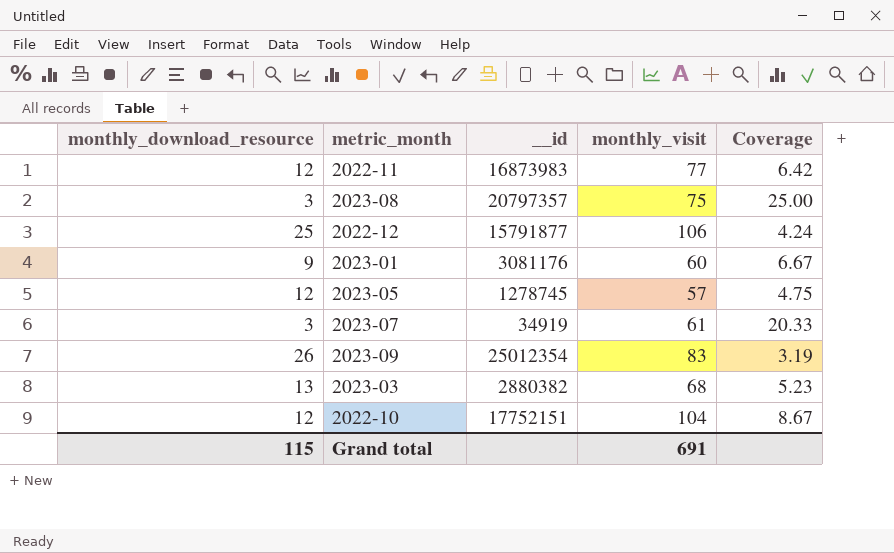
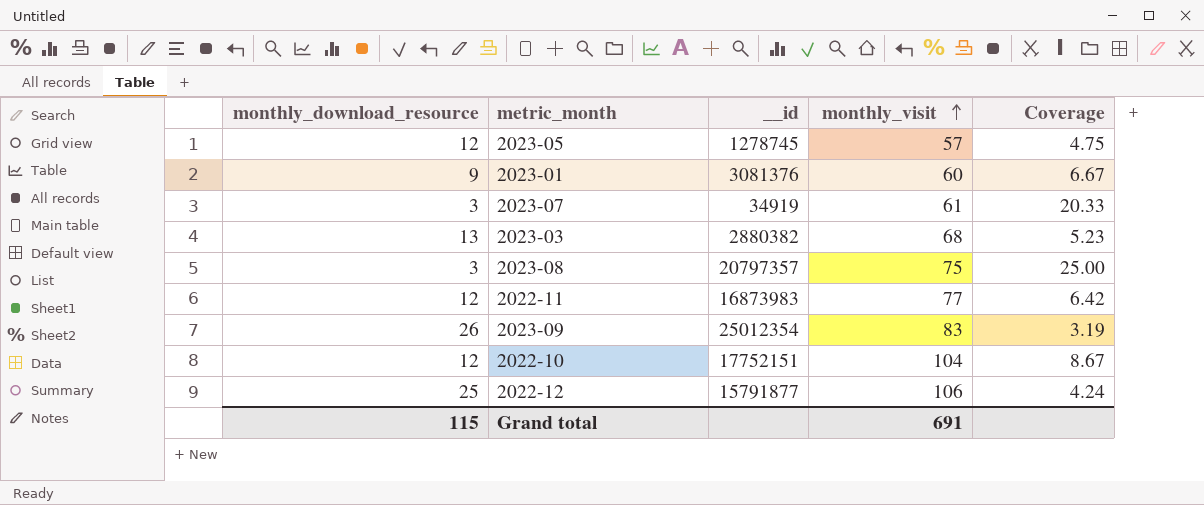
row order: none -> monthly_visit ascending
2023-01 | __id: 3081176 -> 3081376

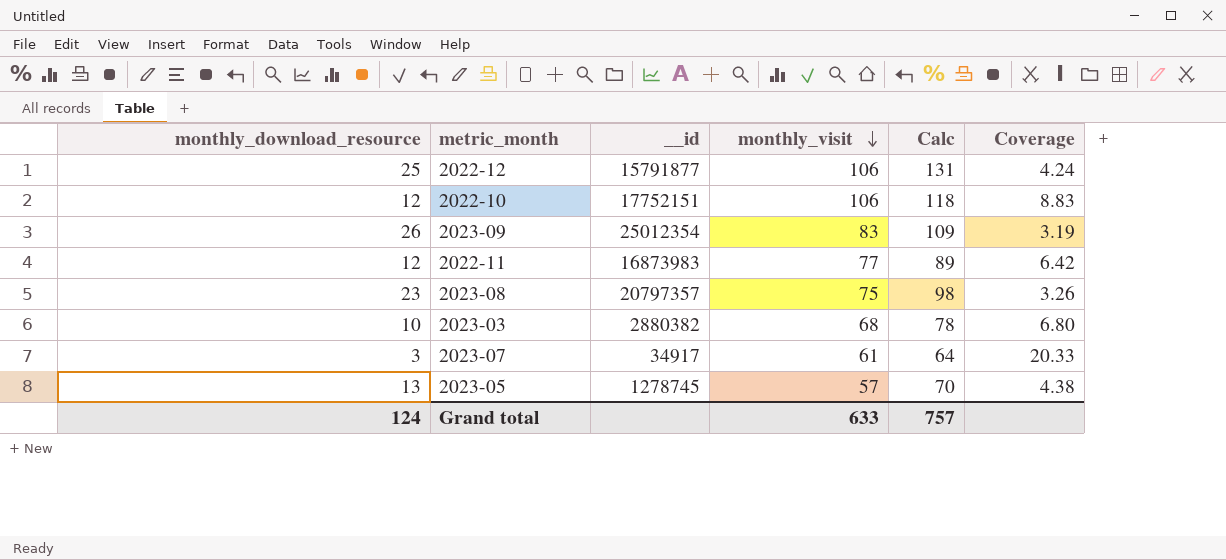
row order: monthly_visit ascending -> monthly_visit descending
column Calc | formula: none -> [monthly_download_resource] + [monthly_visit]
row 2023-01: 9 | 3081376 | 60 | 6.67 -> none
2022-10 | monthly_visit: 104 -> 106
2022-10 | Coverage: 8.67 -> 8.83
2023-08 | monthly_download_resource: 3 -> 23
2023-08 | Coverage: 25.00 -> 3.26
2023-03 | monthly_download_resource: 13 -> 10
2023-03 | Coverage: 5.23 -> 6.80
2023-07 | __id: 34919 -> 34917
2023-05 | monthly_download_resource: 12 -> 13
2023-05 | Coverage: 4.75 -> 4.38
Grand total | monthly_download_resource: 115 -> 124
Grand total | monthly_visit: 691 -> 633

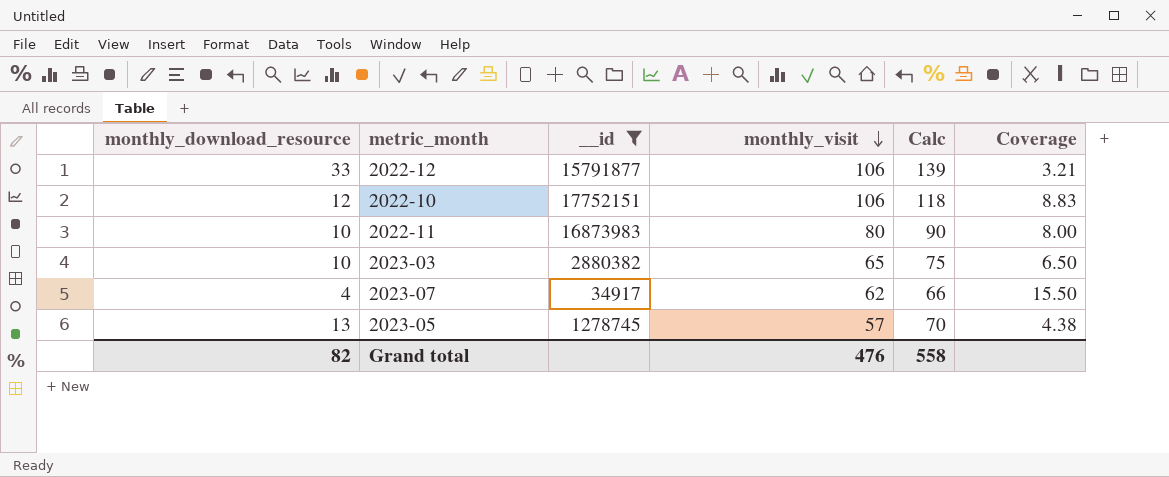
filter: none -> __id <= 17752151
2022-12 | monthly_download_resource: 25 -> 33
2022-12 | Calc: 131 -> 139
2022-12 | Coverage: 4.24 -> 3.21
2022-11 | monthly_download_resource: 12 -> 10
2022-11 | monthly_visit: 77 -> 80
2022-11 | Calc: 89 -> 90
2022-11 | Coverage: 6.42 -> 8.00
2023-03 | monthly_visit: 68 -> 65
2023-03 | Calc: 78 -> 75
2023-03 | Coverage: 6.80 -> 6.50
2023-07 | monthly_download_resource: 3 -> 4
2023-07 | monthly_visit: 61 -> 62
2023-07 | Calc: 64 -> 66
2023-07 | Coverage: 20.33 -> 15.50
Grand total | monthly_download_resource: 124 -> 82
Grand total | monthly_visit: 633 -> 476
Grand total | Calc: 757 -> 558

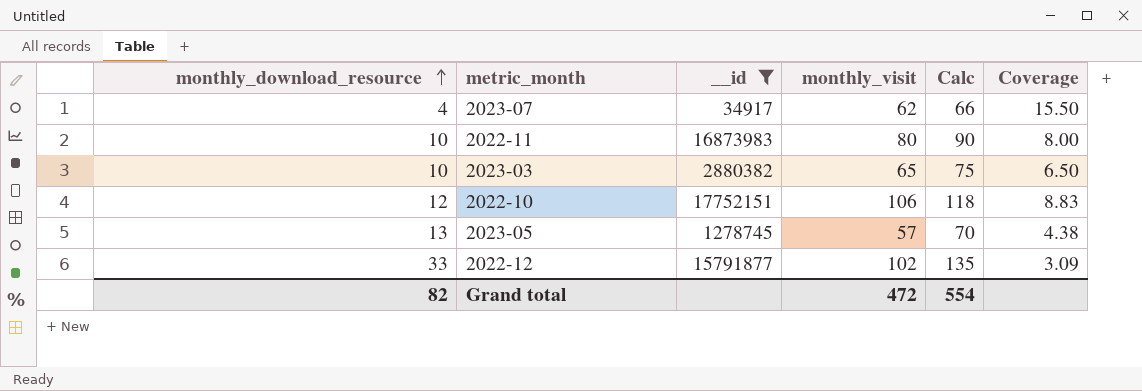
row order: monthly_visit descending -> monthly_download_resource ascending
2022-12 | monthly_visit: 106 -> 102
2022-12 | Calc: 139 -> 135
2022-12 | Coverage: 3.21 -> 3.09
Grand total | monthly_visit: 476 -> 472
Grand total | Calc: 558 -> 554

